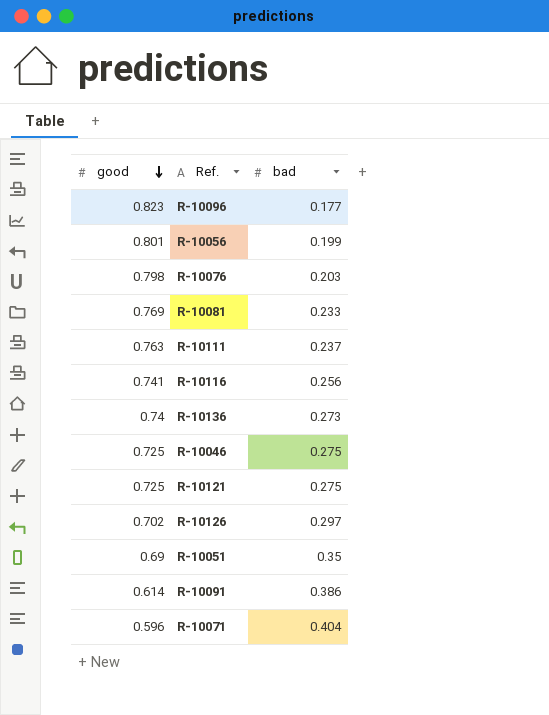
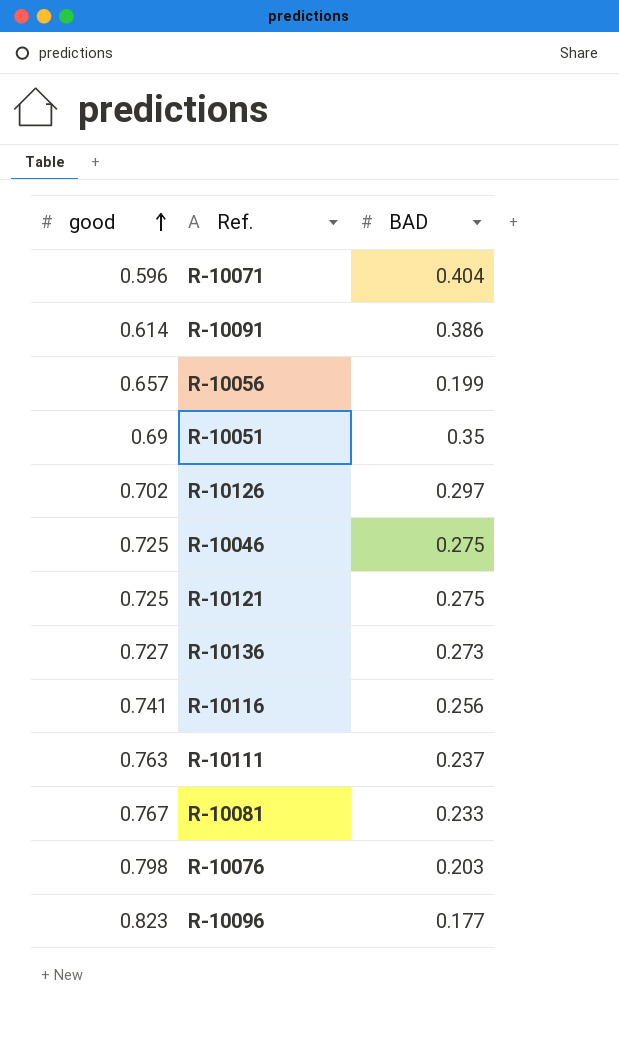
row order: good descending -> good ascending
column name: bad -> BAD
R-10056 | good: 0.801 -> 0.657
R-10136 | good: 0.74 -> 0.727
R-10081 | good: 0.769 -> 0.767

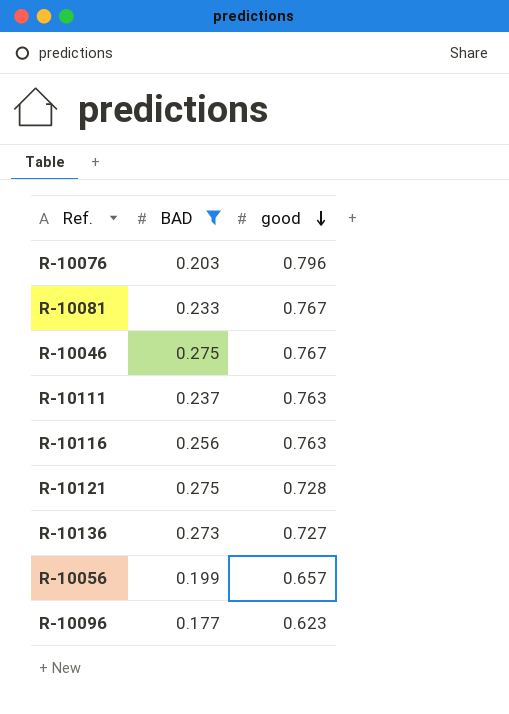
filter: none -> BAD <= 0.275
row order: good ascending -> good descending
column good | position: 1 -> 3
R-10076 | good: 0.798 -> 0.796
R-10046 | good: 0.725 -> 0.767
R-10116 | good: 0.741 -> 0.763
R-10121 | good: 0.725 -> 0.728
R-10096 | good: 0.823 -> 0.623

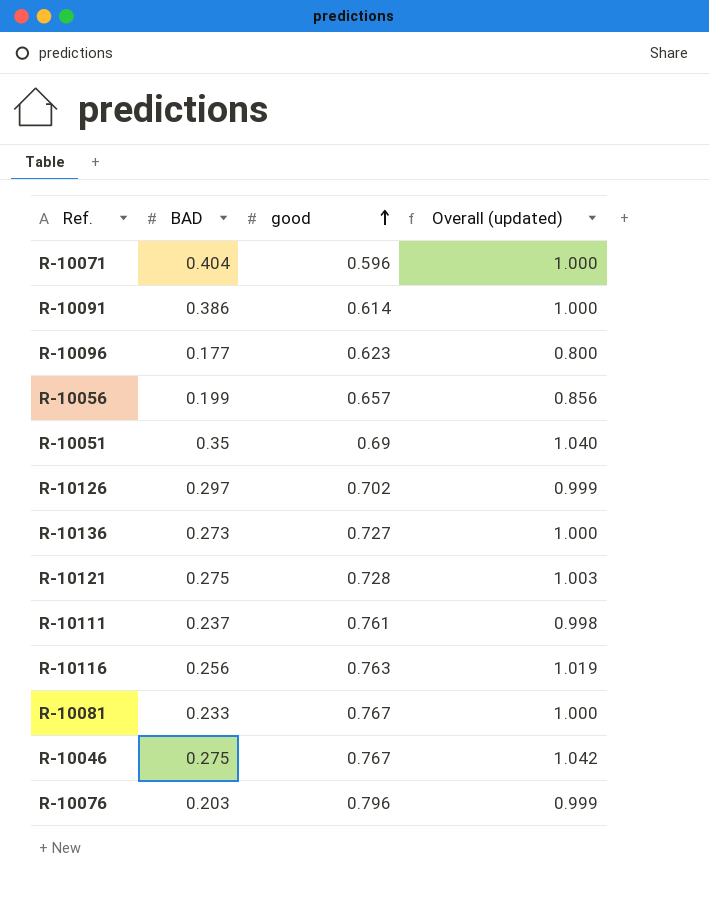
filter: BAD <= 0.275 -> none
row order: good descending -> good ascending
column Overall (updated) | formula: none -> [BAD] + [good]
R-10111 | good: 0.763 -> 0.761

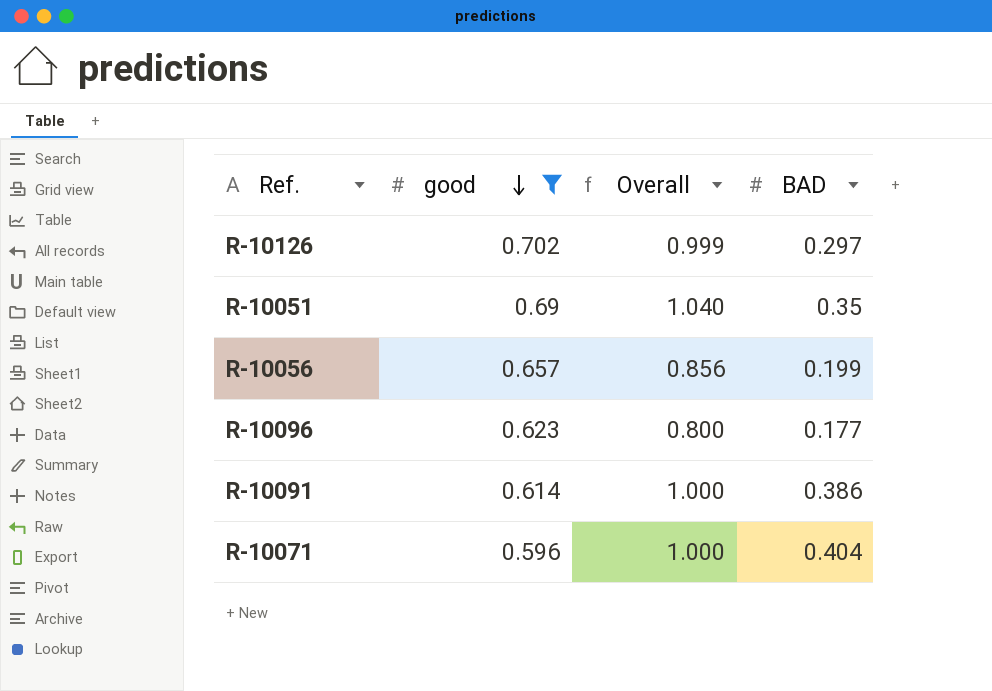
filter: none -> good <= 0.702
row order: good ascending -> good descending
column name: Overall (updated) -> Overall
column BAD | position: 2 -> 4

